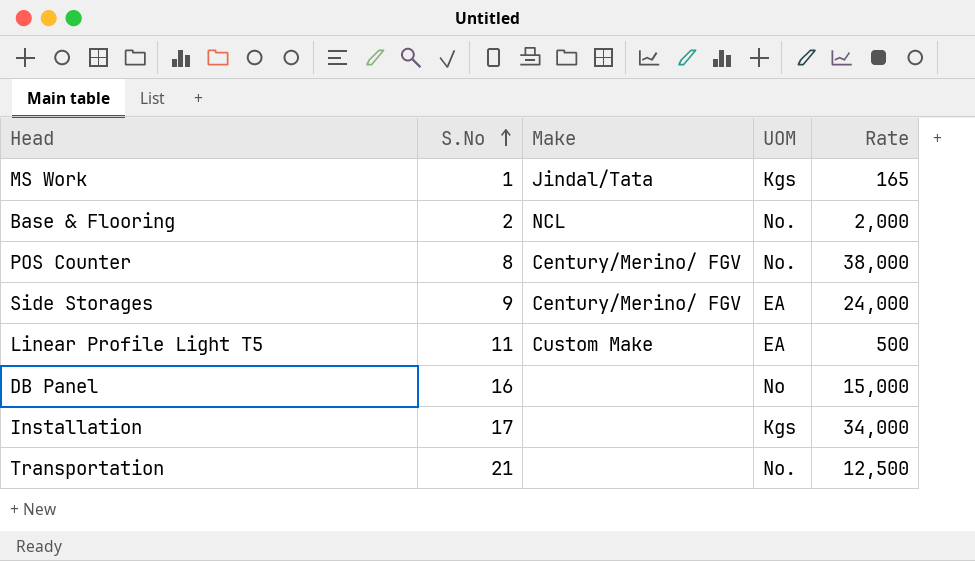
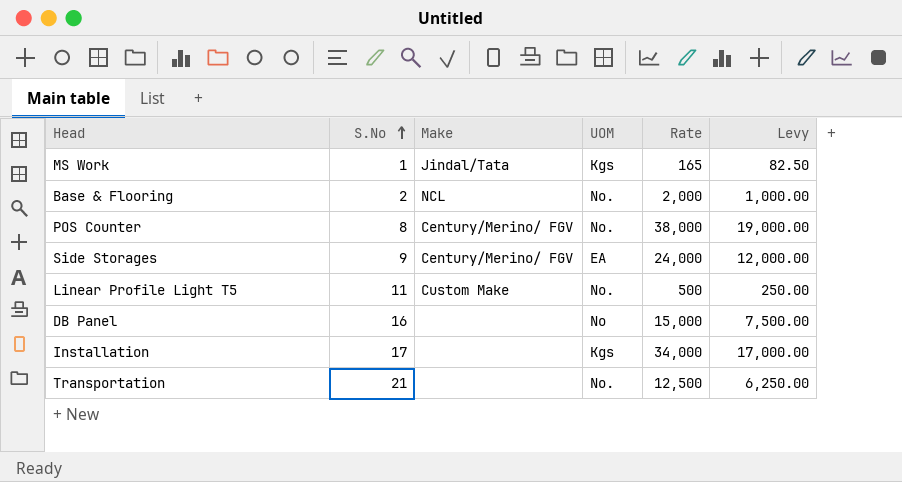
column Levy | formula: none -> [Rate] * 0.5
Linear Profile Light T5 | UOM: EA -> No.

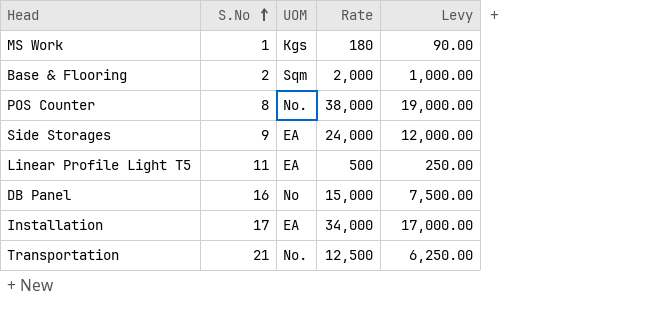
column Make | position: 3 -> none
MS Work | Rate: 165 -> 180
MS Work | Levy: 82.50 -> 90.00
Base & Flooring | UOM: No. -> Sqm
Linear Profile Light T5 | UOM: No. -> EA
Installation | UOM: Kgs -> EA

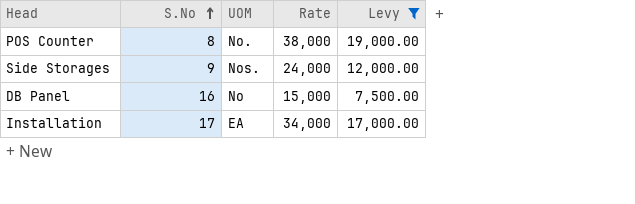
filter: none -> Levy >= 7,500.00
Side Storages | UOM: EA -> Nos.

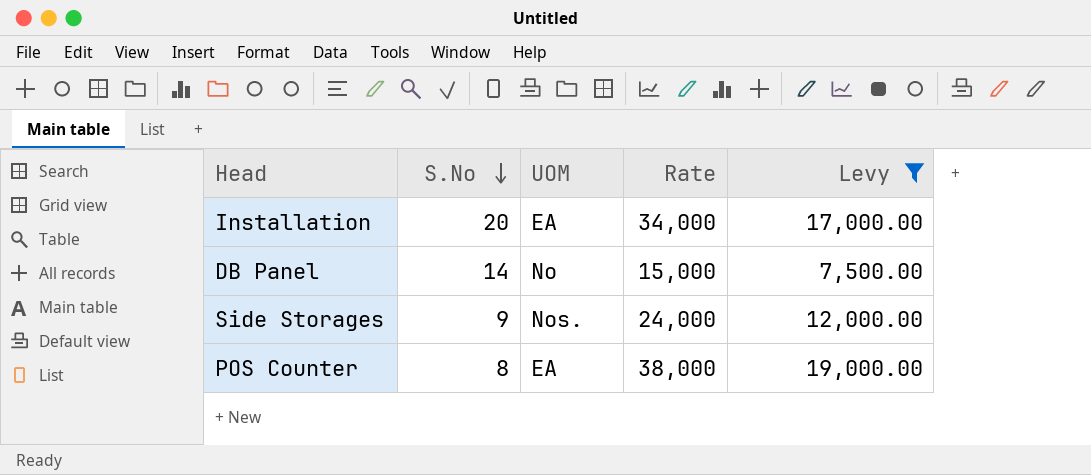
row order: S.No ascending -> S.No descending
Installation | S.No: 17 -> 20
DB Panel | S.No: 16 -> 14
POS Counter | UOM: No. -> EA

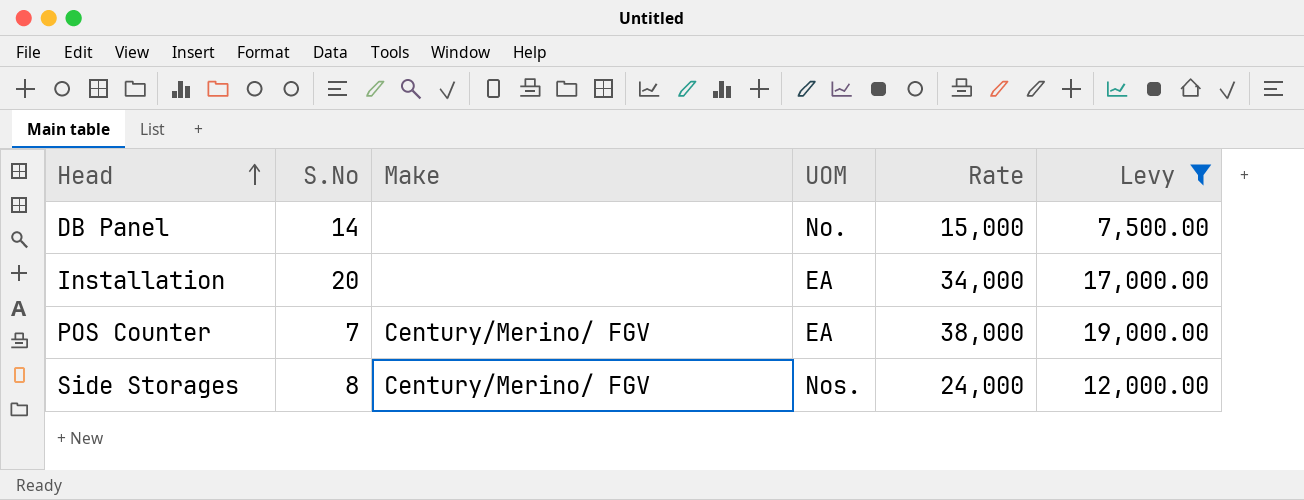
row order: S.No descending -> Head ascending
column Make | position: none -> 3
DB Panel | UOM: No -> No.
POS Counter | S.No: 8 -> 7
Side Storages | S.No: 9 -> 8

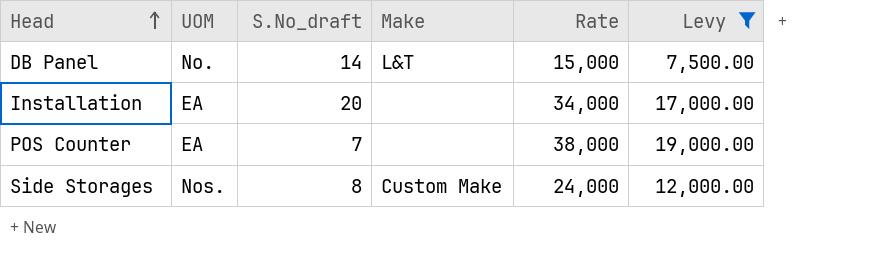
column UOM | position: 4 -> 2
column name: S.No -> S.No_draft
DB Panel | Make: none -> L&T
POS Counter | Make: Century/Merino/ FGV -> none
Side Storages | Make: Century/Merino/ FGV -> Custom Make

